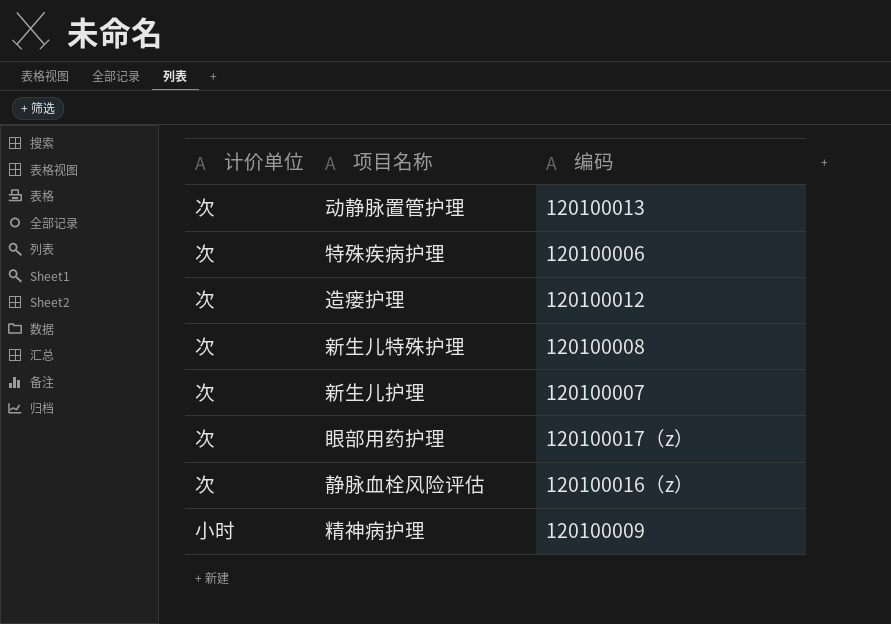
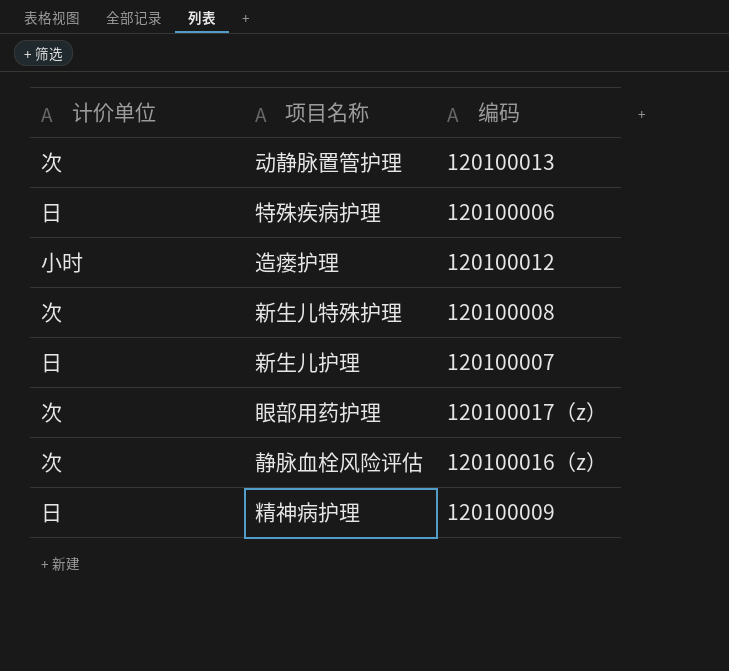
特殊疾病护理 | 计价单位: 次 -> 日
造瘘护理 | 计价单位: 次 -> 小时
新生儿护理 | 计价单位: 次 -> 日
精神病护理 | 计价单位: 小时 -> 日

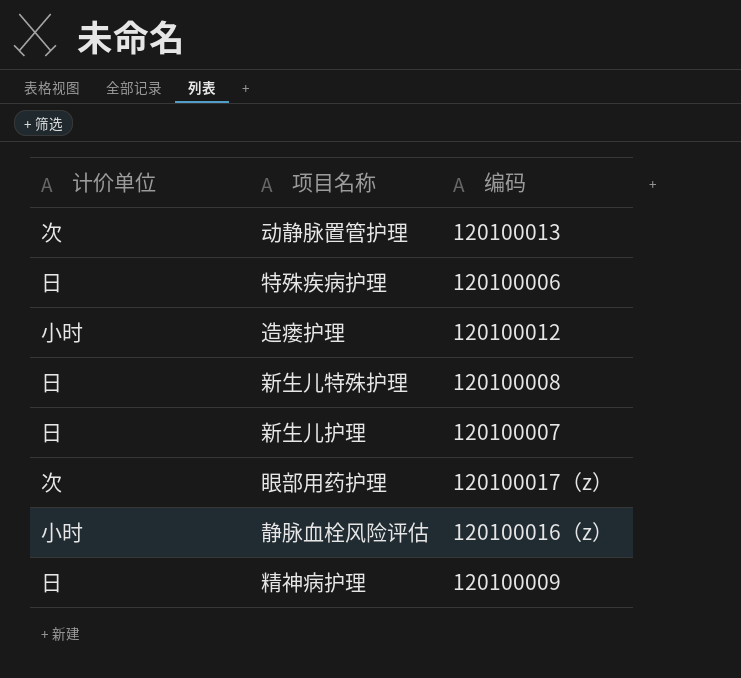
新生儿特殊护理 | 计价单位: 次 -> 日
静脉血栓风险评估 | 计价单位: 次 -> 小时

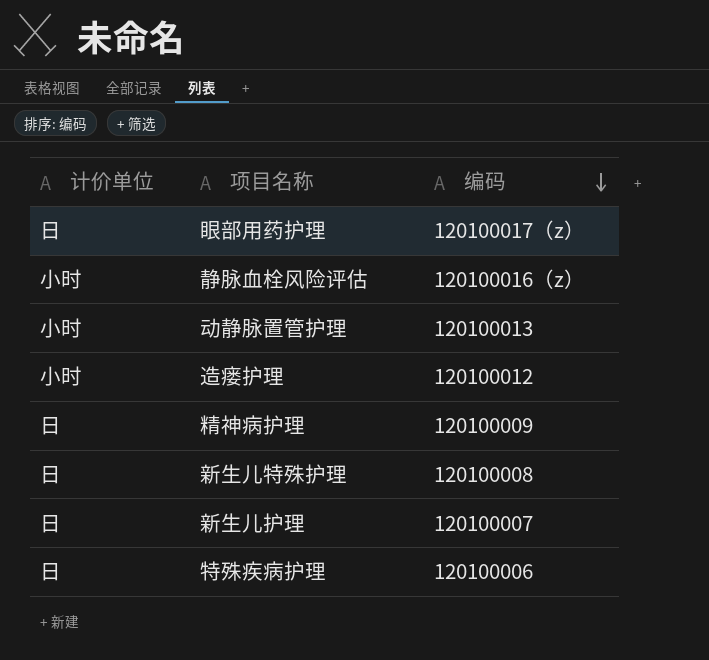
row order: none -> 编码 descending
眼部用药护理 | 计价单位: 次 -> 日
动静脉置管护理 | 计价单位: 次 -> 小时

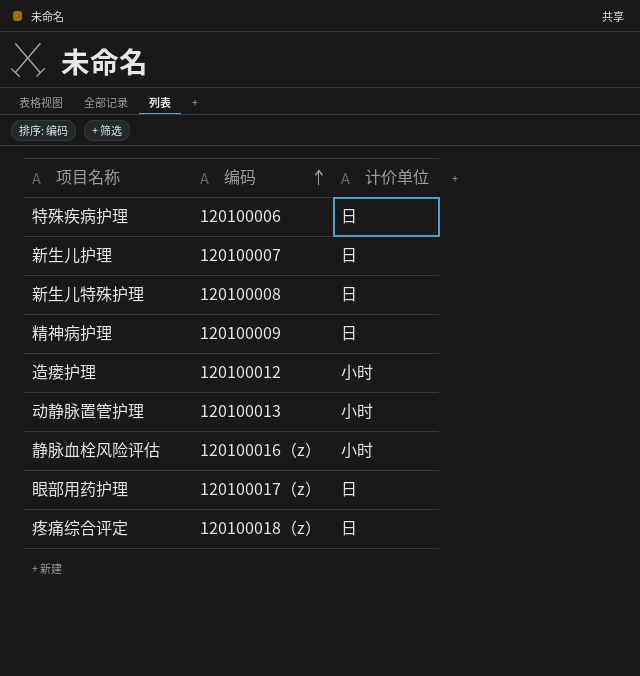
row order: 编码 descending -> 编码 ascending
column 计价单位 | position: 1 -> 3
row 疼痛综合评定: none -> 120100018（z） | 日

